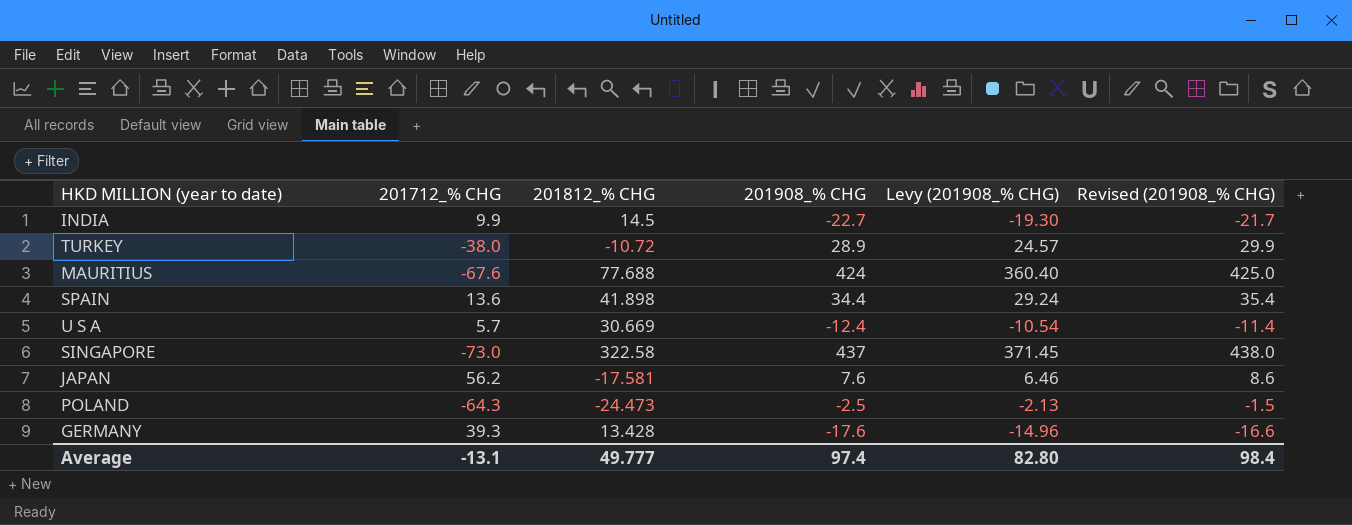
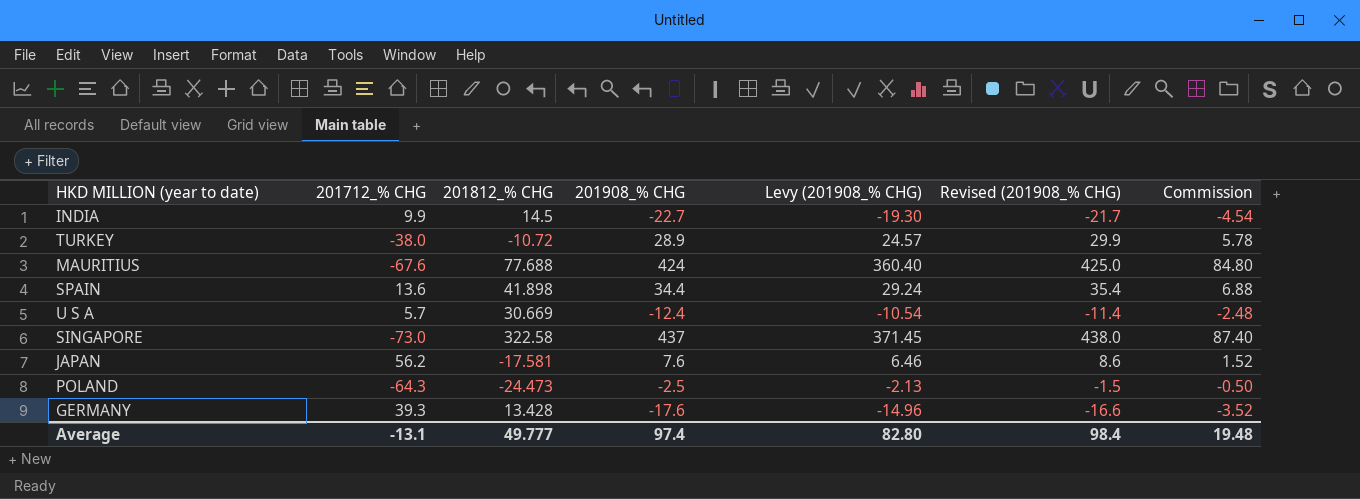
column Commission | formula: none -> [201908_% CHG] * 0.2

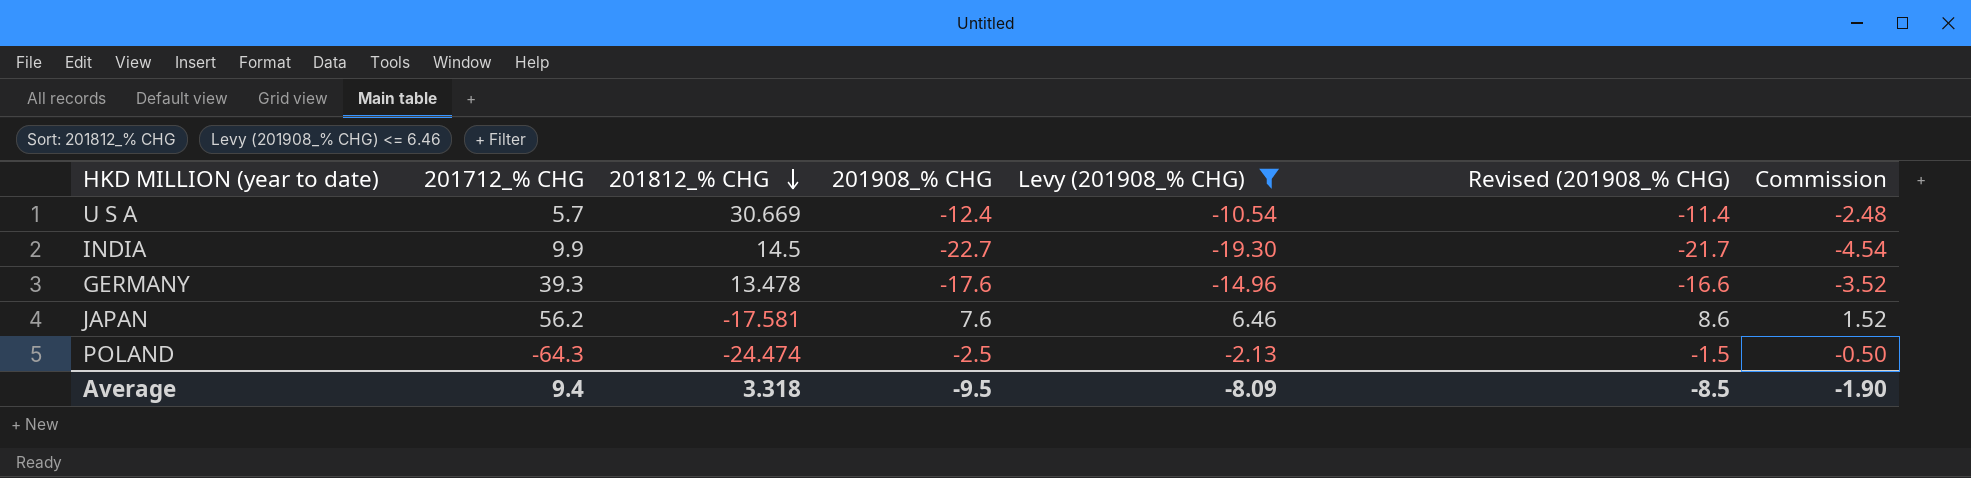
filter: none -> Levy (201908_% CHG) <= 6.46
row order: none -> 201812_% CHG descending
GERMANY | 201812_% CHG: 13.428 -> 13.478
POLAND | 201812_% CHG: -24.473 -> -24.474
Average | 201712_% CHG: -13.1 -> 9.4
Average | 201812_% CHG: 49.777 -> 3.318
Average | 201908_% CHG: 97.4 -> -9.5
Average | Levy (201908_% CHG): 82.80 -> -8.09
Average | Revised (201908_% CHG): 98.4 -> -8.5
Average | Commission: 19.48 -> -1.90

